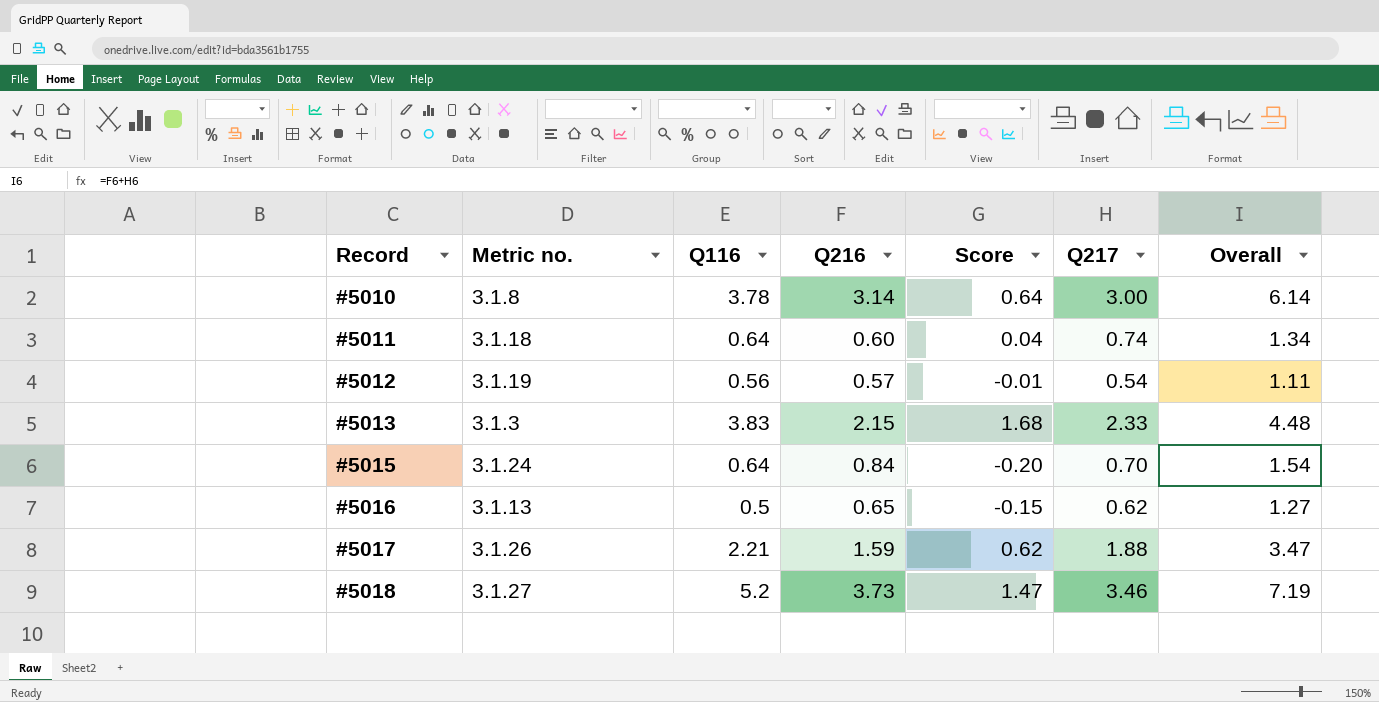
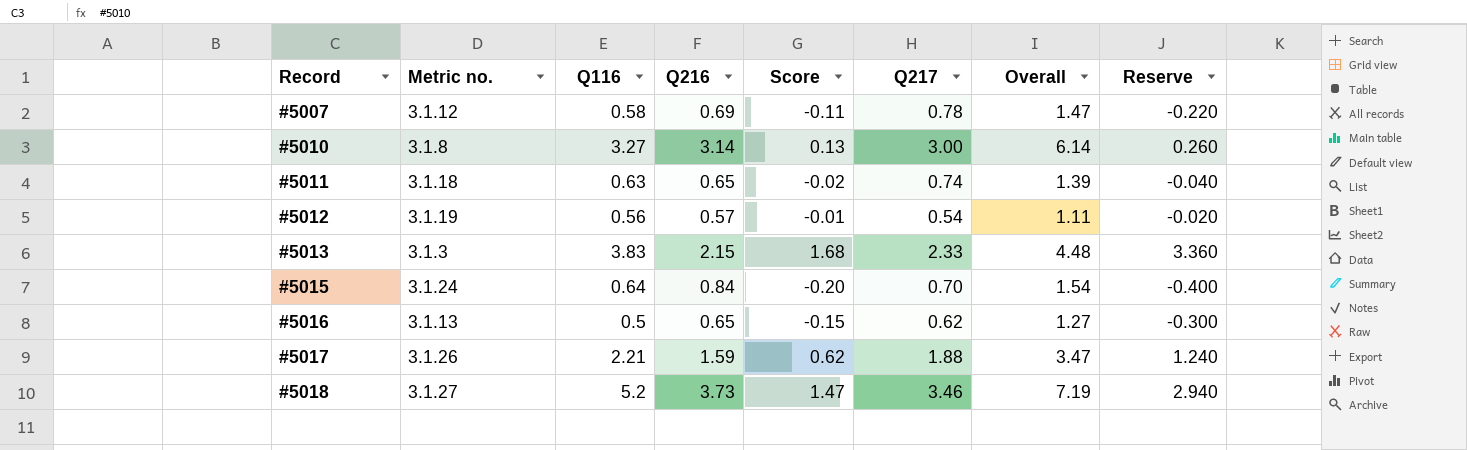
column Reserve | formula: none -> [Score] * 2
row #5007: none -> 3.1.12 | 0.58 | 0.69 | -0.11 | 0.78 | 1.47 | -0.220
#5010 | Q116: 3.78 -> 3.27
#5010 | Score: 0.64 -> 0.13
#5011 | Q116: 0.64 -> 0.63
#5011 | Q216: 0.60 -> 0.65
#5011 | Score: 0.04 -> -0.02
#5011 | Overall: 1.34 -> 1.39

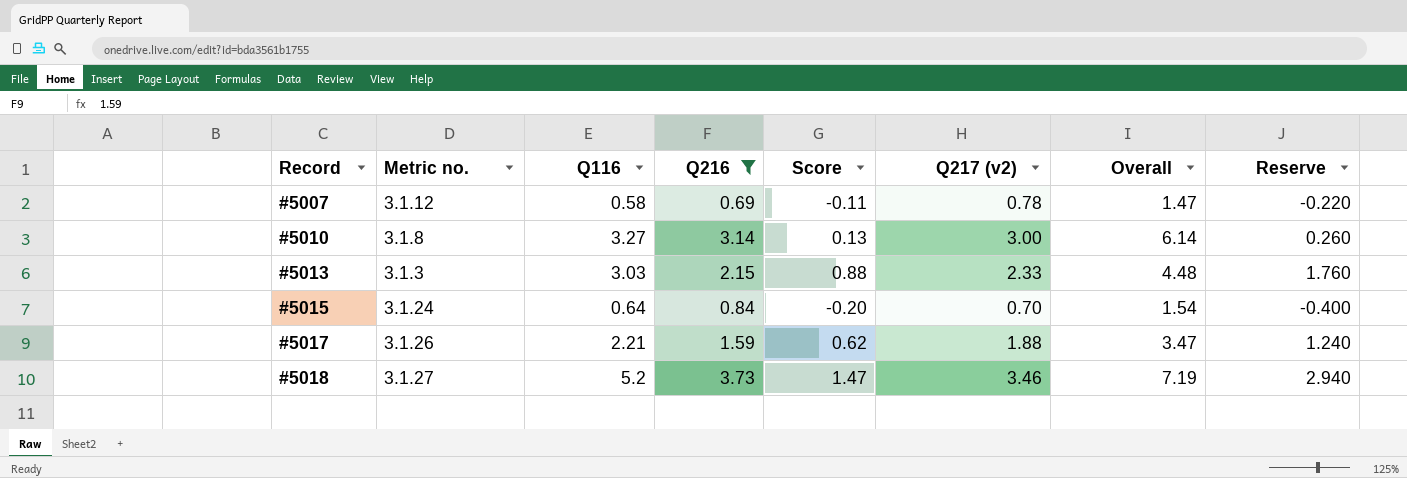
filter: none -> Q216 >= 0.69
column name: Q217 -> Q217 (v2)
#5013 | Q116: 3.83 -> 3.03
#5013 | Score: 1.68 -> 0.88
#5013 | Reserve: 3.360 -> 1.760

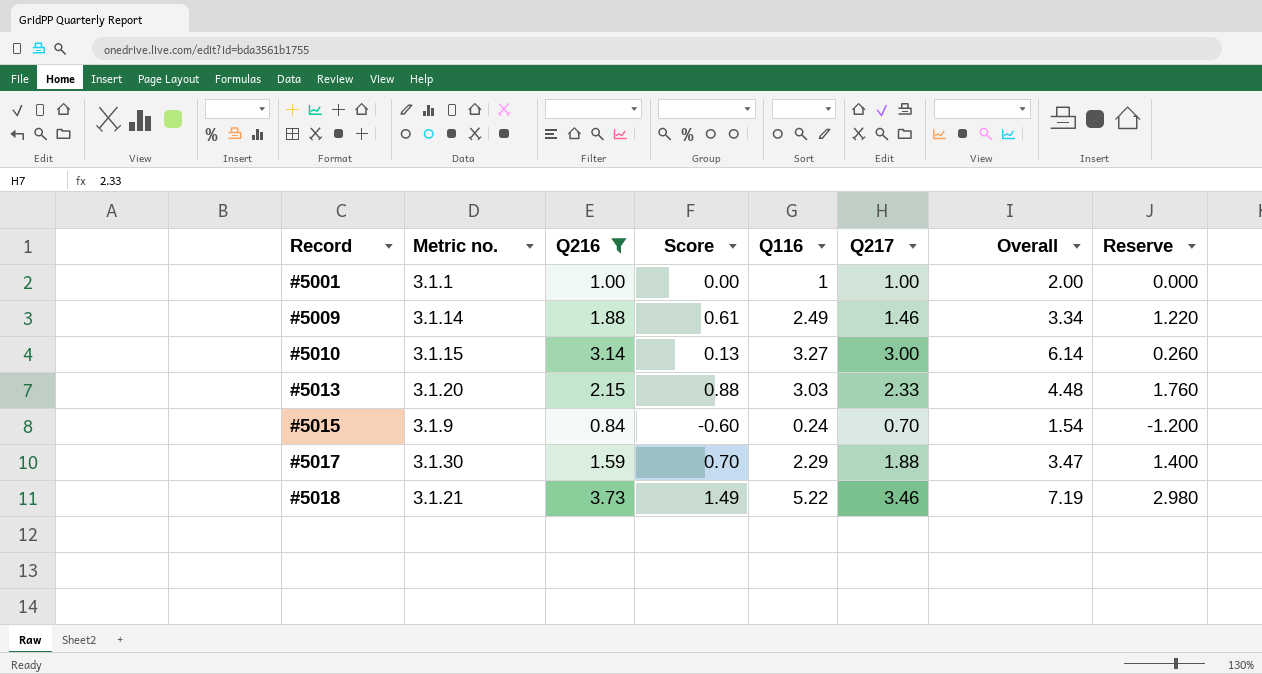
column Q116 | position: 3 -> 5
column name: Q217 (v2) -> Q217
row #5007: 3.1.12 | 0.58 | 0.69 | -0.11 | 0.78 | 1.47 | -0.220 -> none
row #5001: none -> 3.1.1 | 1.00 | 0.00 | 1 | 1.00 | 2.00 | 0.000
row #5009: none -> 3.1.14 | 1.88 | 0.61 | 2.49 | 1.46 | 3.34 | 1.220
#5010 | Metric no.: 3.1.8 -> 3.1.15
#5013 | Metric no.: 3.1.3 -> 3.1.20
#5015 | Metric no.: 3.1.24 -> 3.1.9
#5015 | Score: -0.20 -> -0.60
#5015 | Q116: 0.64 -> 0.24
#5015 | Reserve: -0.400 -> -1.200
#5017 | Metric no.: 3.1.26 -> 3.1.30
#5017 | Score: 0.62 -> 0.70
#5017 | Q116: 2.21 -> 2.29
#5017 | Reserve: 1.240 -> 1.400
#5018 | Metric no.: 3.1.27 -> 3.1.21
#5018 | Score: 1.47 -> 1.49
#5018 | Q116: 5.2 -> 5.22
#5018 | Reserve: 2.940 -> 2.980

